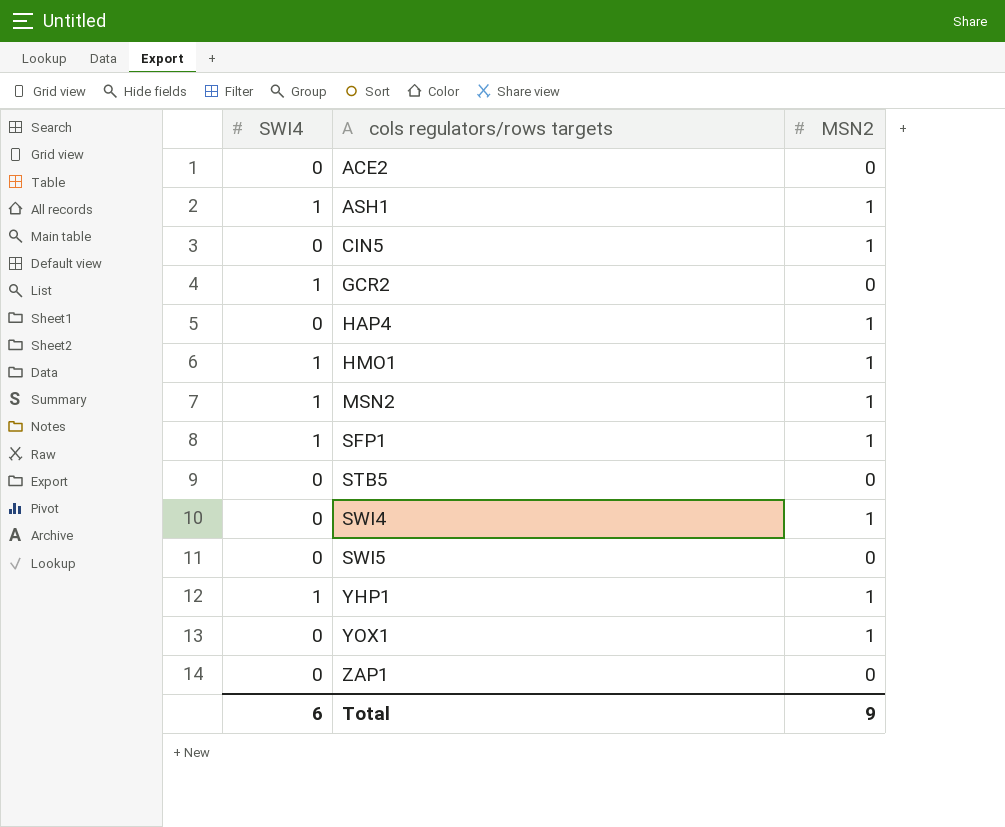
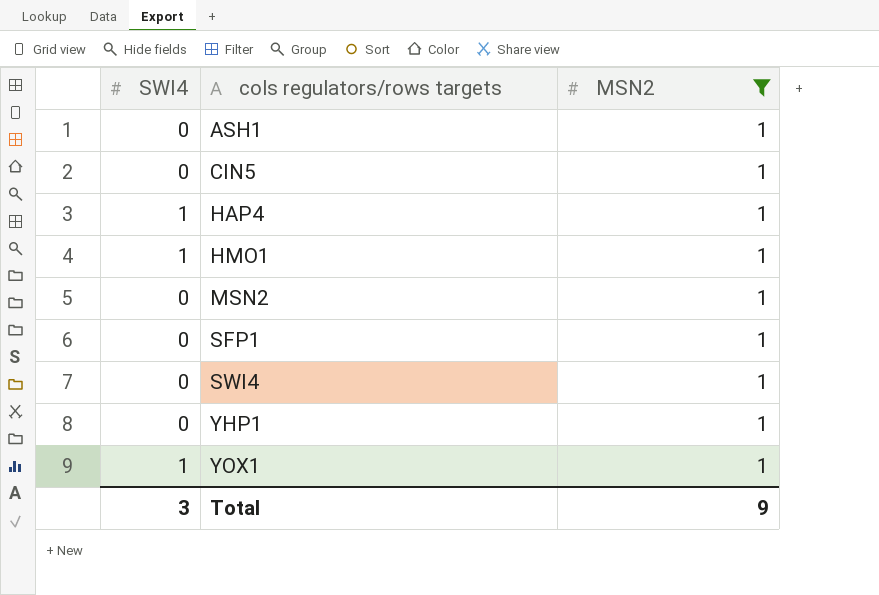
filter: none -> MSN2 = 1
ASH1 | SWI4: 1 -> 0
HAP4 | SWI4: 0 -> 1
MSN2 | SWI4: 1 -> 0
SFP1 | SWI4: 1 -> 0
YHP1 | SWI4: 1 -> 0
YOX1 | SWI4: 0 -> 1
Total | SWI4: 6 -> 3

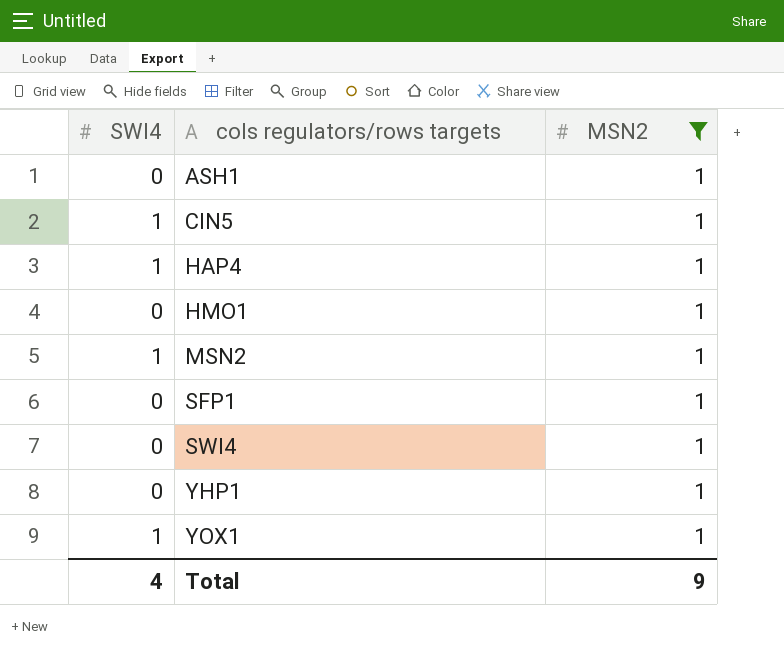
CIN5 | SWI4: 0 -> 1
HMO1 | SWI4: 1 -> 0
MSN2 | SWI4: 0 -> 1
Total | SWI4: 3 -> 4

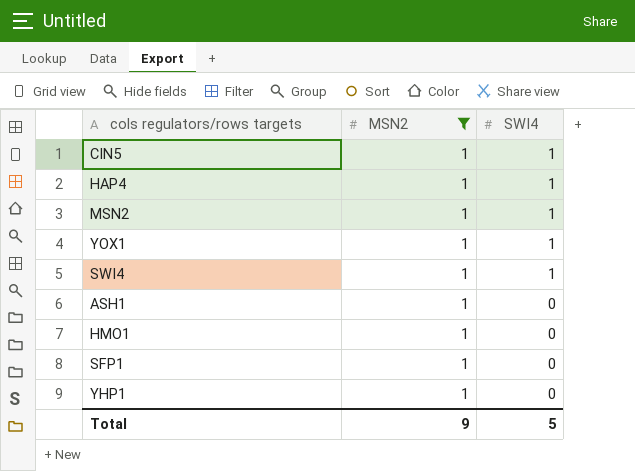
row order: cols regulators/rows targets ascending -> SWI4 descending
column SWI4 | position: 1 -> 3
SWI4 | SWI4: 0 -> 1
Total | SWI4: 4 -> 5

